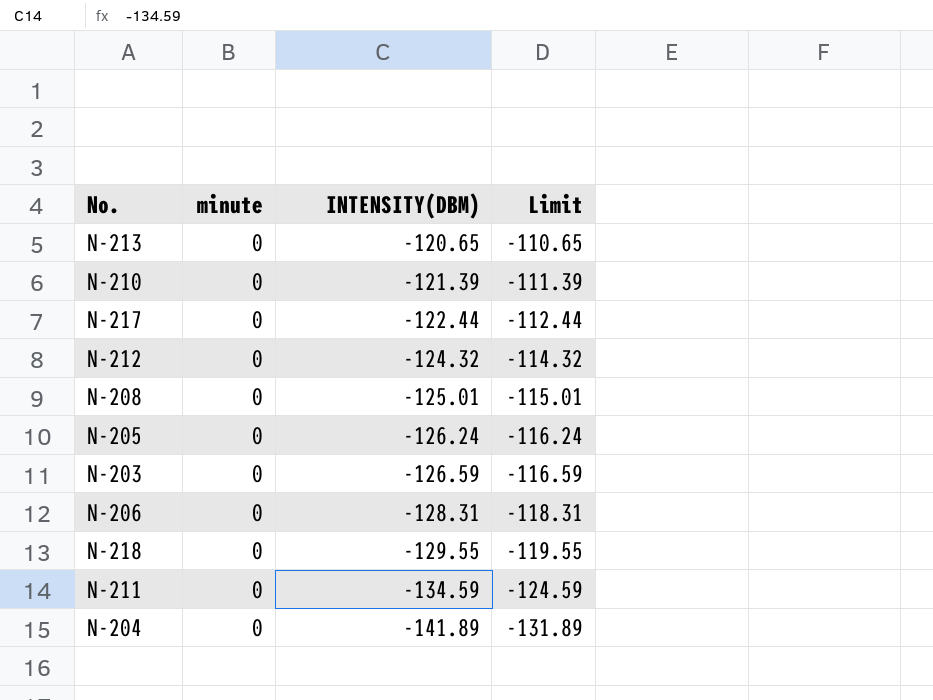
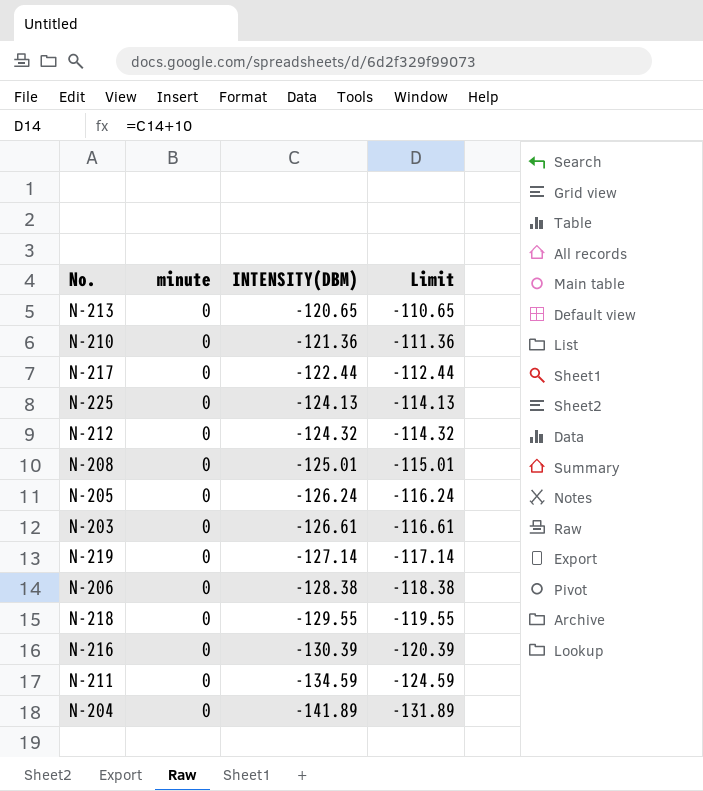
N-210 | INTENSITY(DBM): -121.39 -> -121.36
N-210 | Limit: -111.39 -> -111.36
row N-225: none -> 0 | -124.13 | -114.13
N-203 | INTENSITY(DBM): -126.59 -> -126.61
N-203 | Limit: -116.59 -> -116.61
row N-219: none -> 0 | -127.14 | -117.14
N-206 | INTENSITY(DBM): -128.31 -> -128.38
N-206 | Limit: -118.31 -> -118.38
row N-216: none -> 0 | -130.39 | -120.39

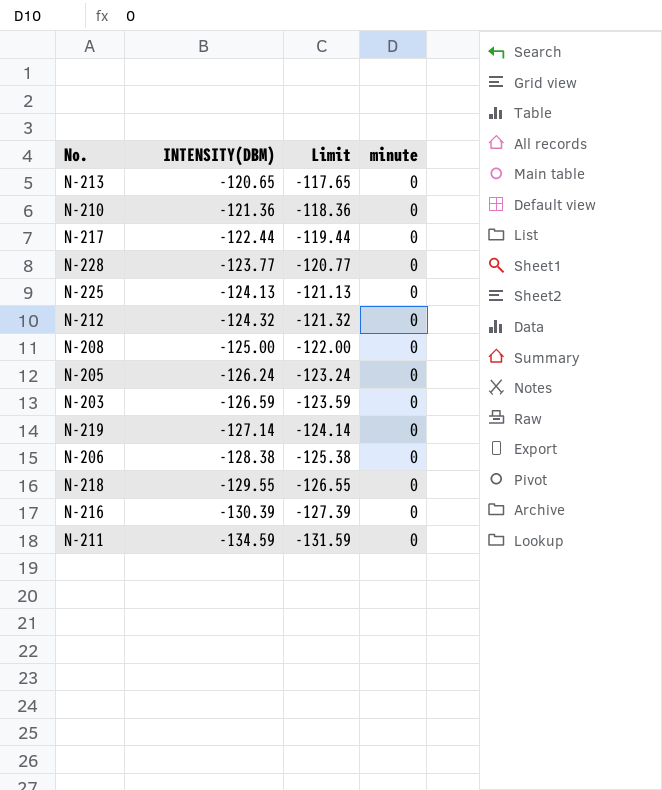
column Limit | formula: [INTENSITY(DBM)] + 10 -> [INTENSITY(DBM)] + 3
column minute | position: 2 -> 4
row N-204: 0 | -141.89 | -131.89 -> none
row N-228: none -> -123.77 | -120.77 | 0
N-208 | INTENSITY(DBM): -125.01 -> -125.00
N-203 | INTENSITY(DBM): -126.61 -> -126.59

